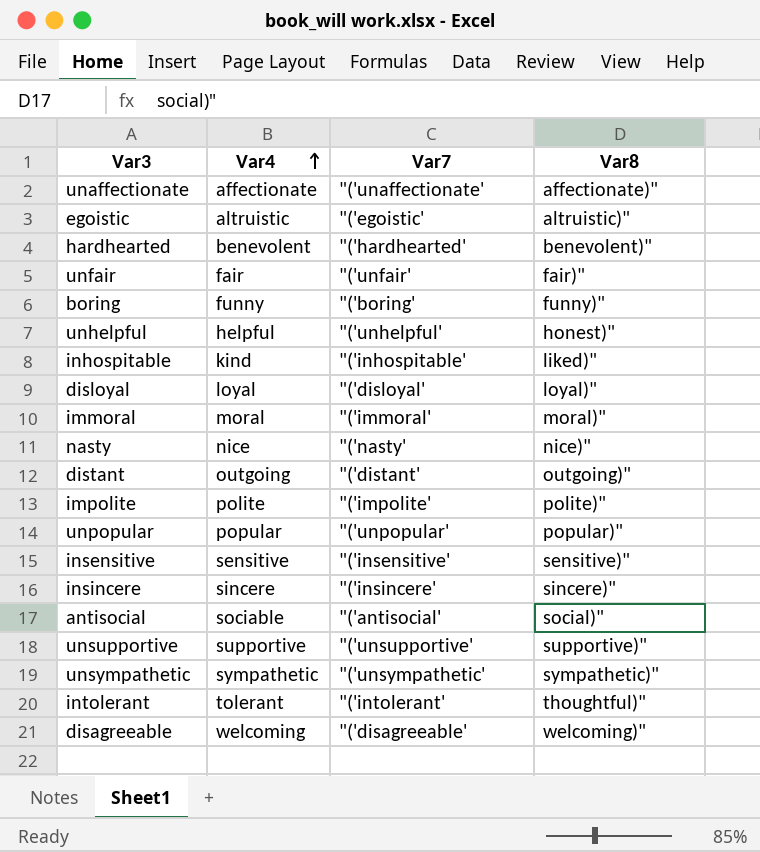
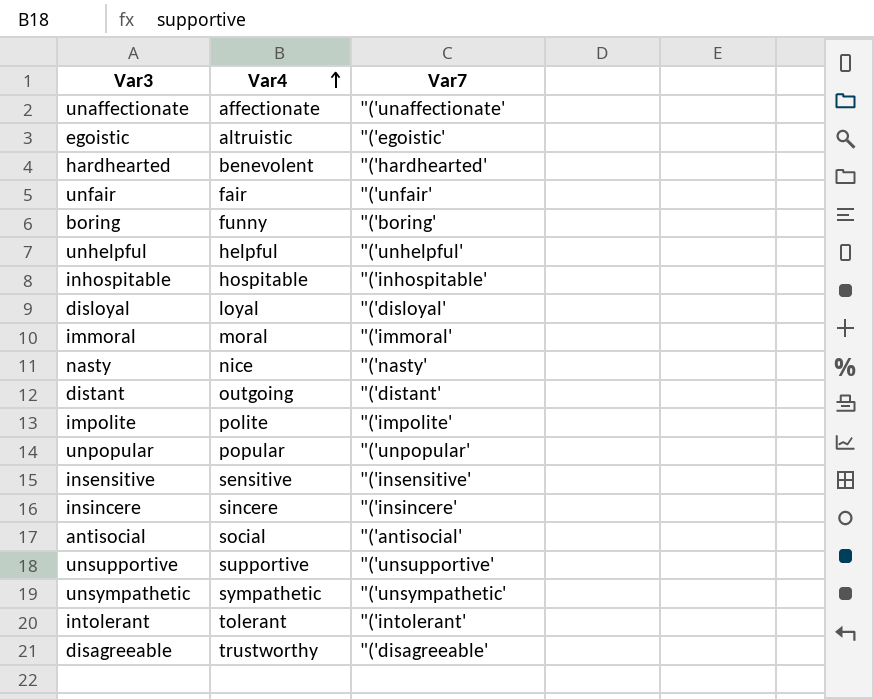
column Var8 | position: 4 -> none
inhospitable | Var4: kind -> hospitable
antisocial | Var4: sociable -> social
disagreeable | Var4: welcoming -> trustworthy

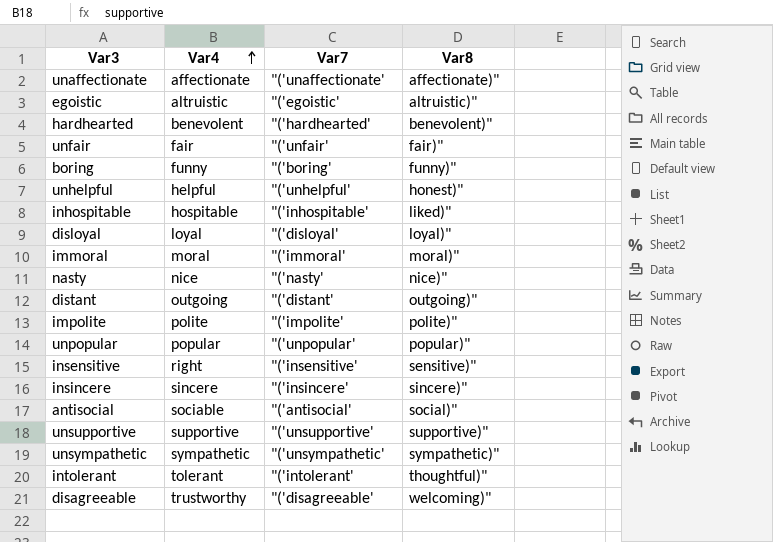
column Var8 | position: none -> 4
insensitive | Var4: sensitive -> right
antisocial | Var4: social -> sociable

